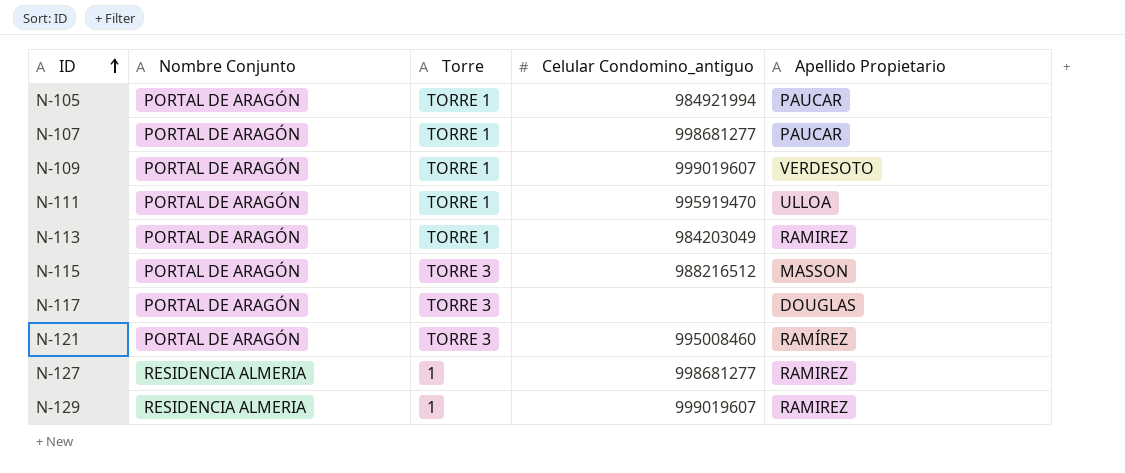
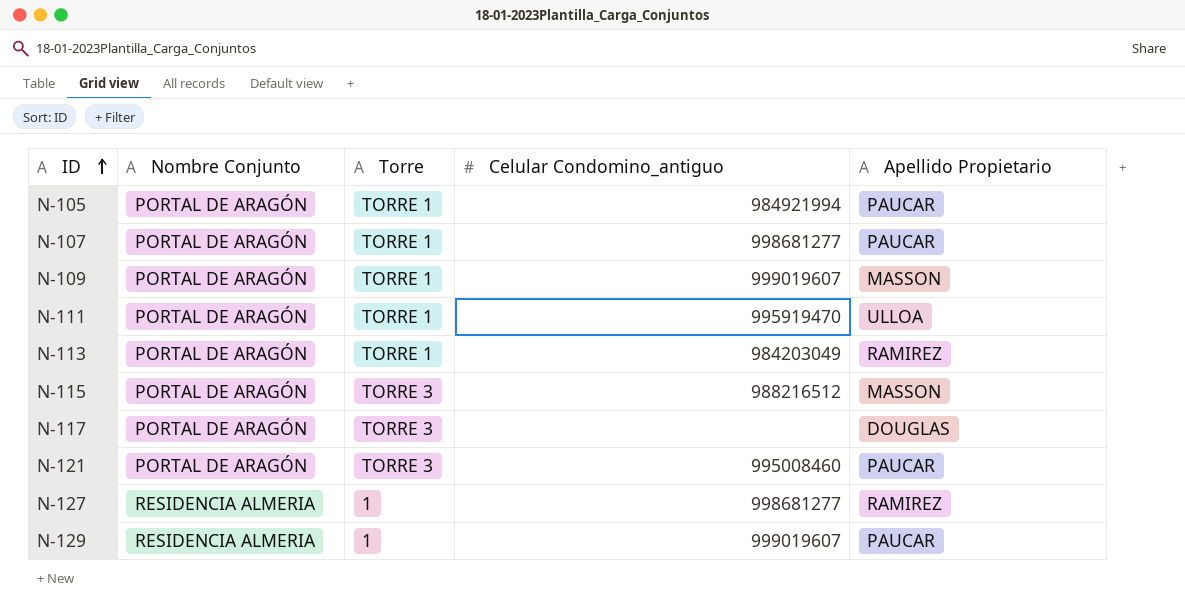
N-109 | Apellido Propietario: VERDESOTO -> MASSON
N-121 | Apellido Propietario: RAMÍREZ -> PAUCAR
N-129 | Apellido Propietario: RAMIREZ -> PAUCAR

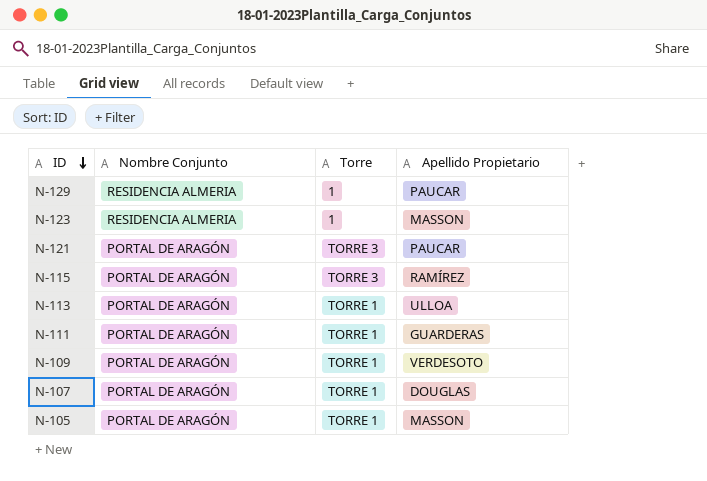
row order: ID ascending -> ID descending
column Celular Condomino_antiguo | position: 4 -> none
row N-117: PORTAL DE ARAGÓN | TORRE 3 | none | DOUGLAS -> none
row N-127: RESIDENCIA ALMERIA | 1 | 998681277 | RAMIREZ -> none
row N-123: none -> RESIDENCIA ALMERIA | 1 | MASSON
N-115 | Apellido Propietario: MASSON -> RAMÍREZ
N-113 | Apellido Propietario: RAMIREZ -> ULLOA
N-111 | Apellido Propietario: ULLOA -> GUARDERAS
N-109 | Apellido Propietario: MASSON -> VERDESOTO
N-107 | Apellido Propietario: PAUCAR -> DOUGLAS
N-105 | Apellido Propietario: PAUCAR -> MASSON

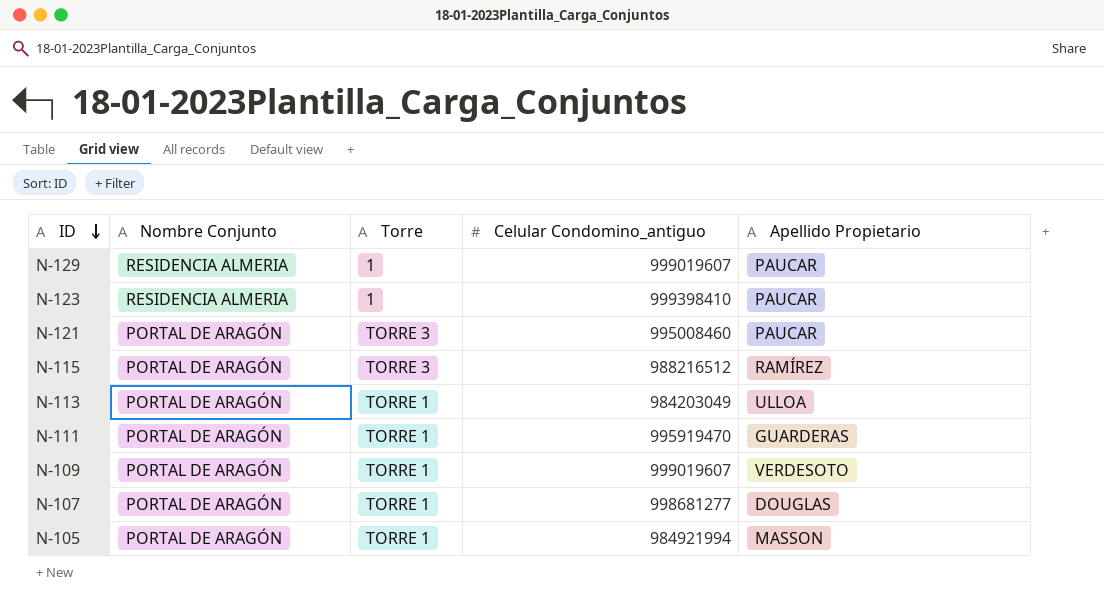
column Celular Condomino_antiguo | position: none -> 4
N-123 | Apellido Propietario: MASSON -> PAUCAR

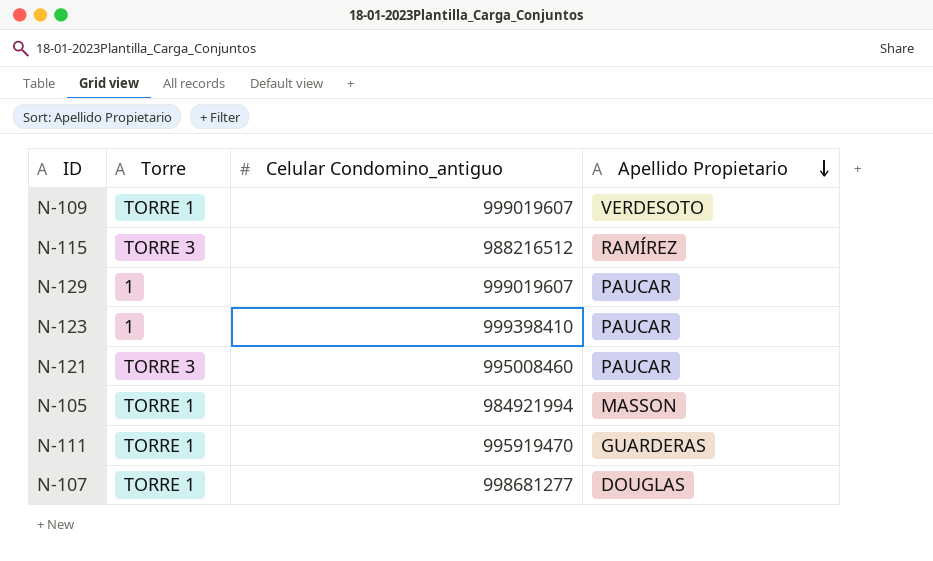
row order: ID descending -> Apellido Propietario descending
column Nombre Conjunto | position: 2 -> none
row N-113: PORTAL DE ARAGÓN | TORRE 1 | 984203049 | ULLOA -> none

